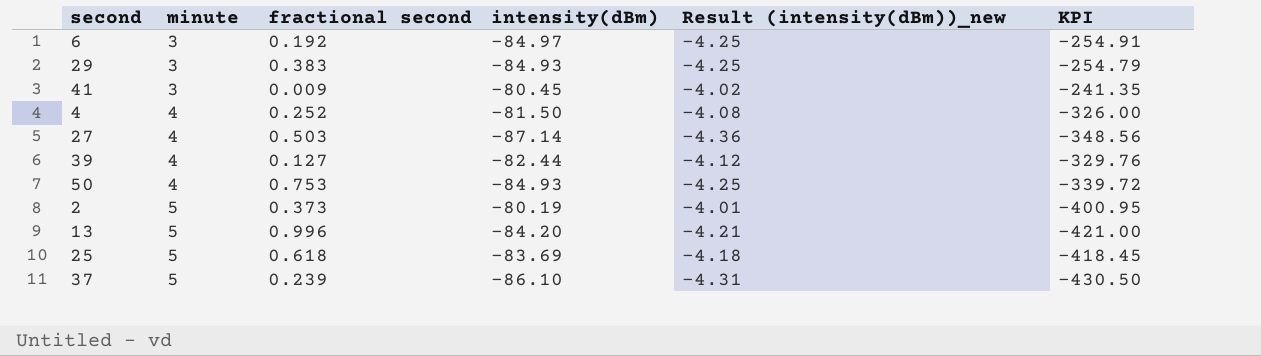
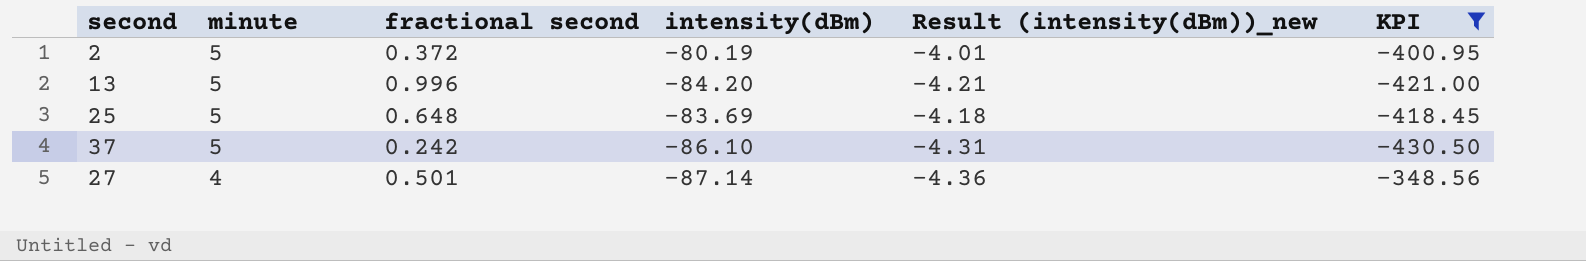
filter: none -> KPI <= -348.56
row order: minute ascending -> minute descending
2 | fractional second: 0.373 -> 0.372
25 | fractional second: 0.618 -> 0.648
37 | fractional second: 0.239 -> 0.242
27 | fractional second: 0.503 -> 0.501

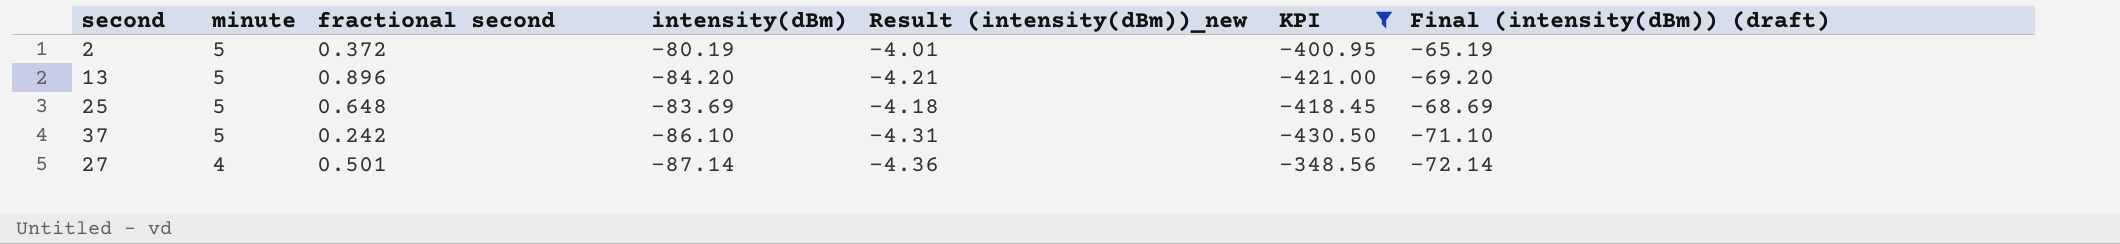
column Final (intensity(dBm)) (draft) | formula: none -> [intensity(dBm)] + 15
13 | fractional second: 0.996 -> 0.896

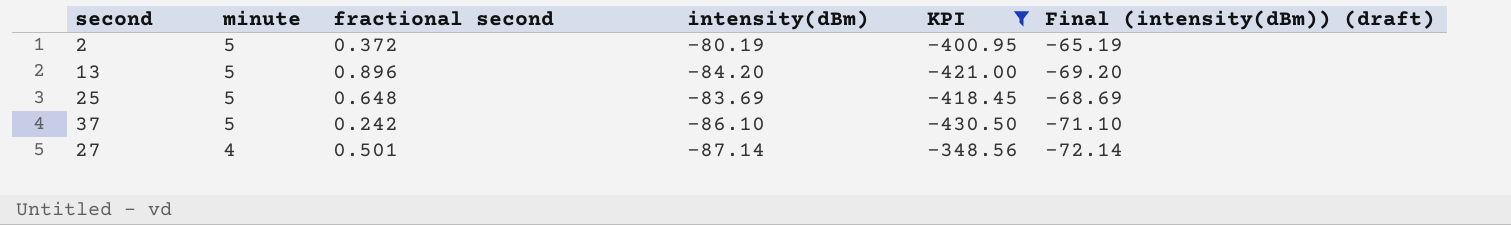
column Result (intensity(dBm))_new | formula: [intensity(dBm)] * 0.05 -> none

